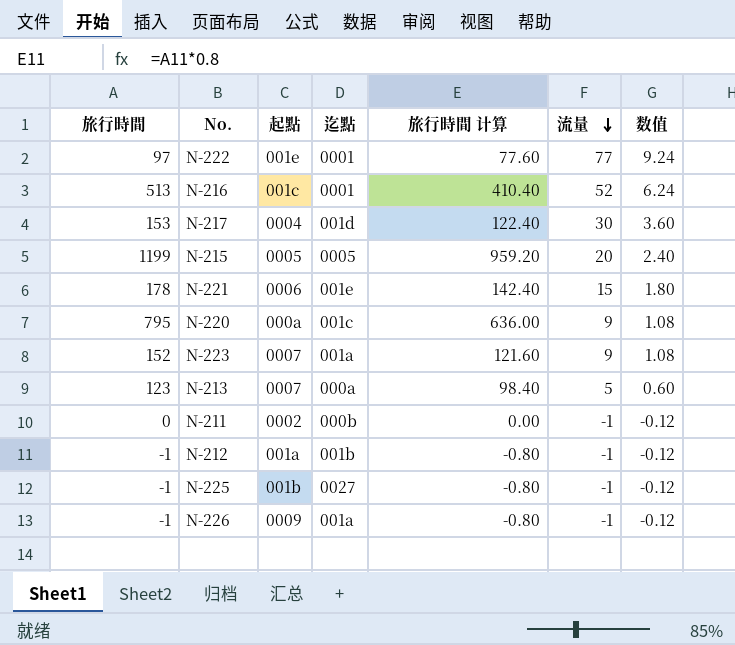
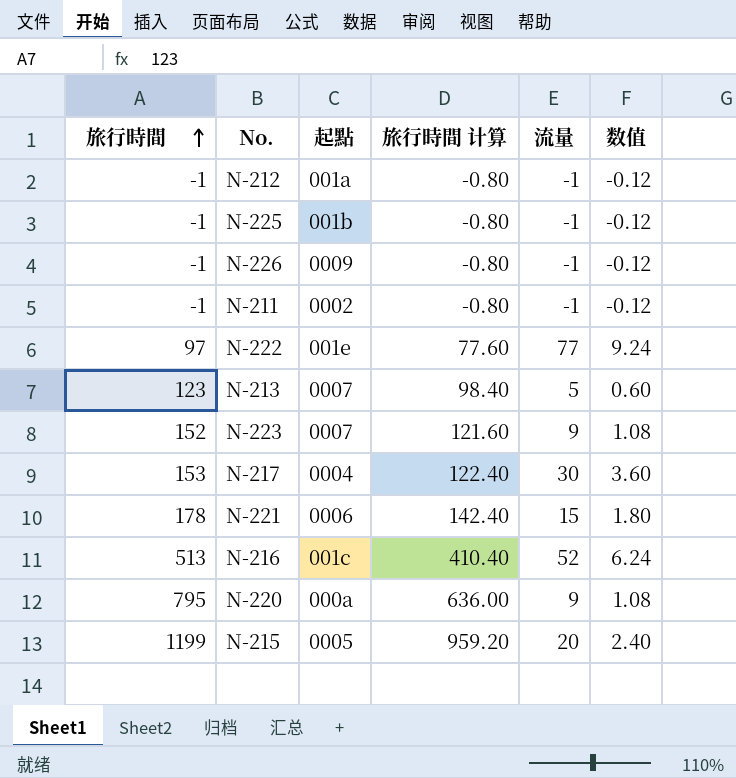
row order: 流量 descending -> 旅行時間 ascending
column 迄點 | position: 4 -> none
N-211 | 旅行時間: 0 -> -1
N-211 | 旅行時間 计算: 0.00 -> -0.80

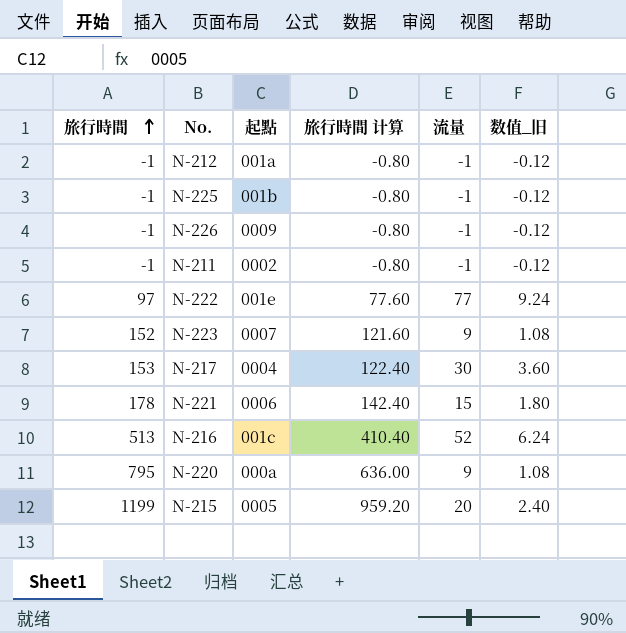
column name: 数值 -> 数值_旧
row N-213: 123 | 0007 | 98.40 | 5 | 0.60 -> none

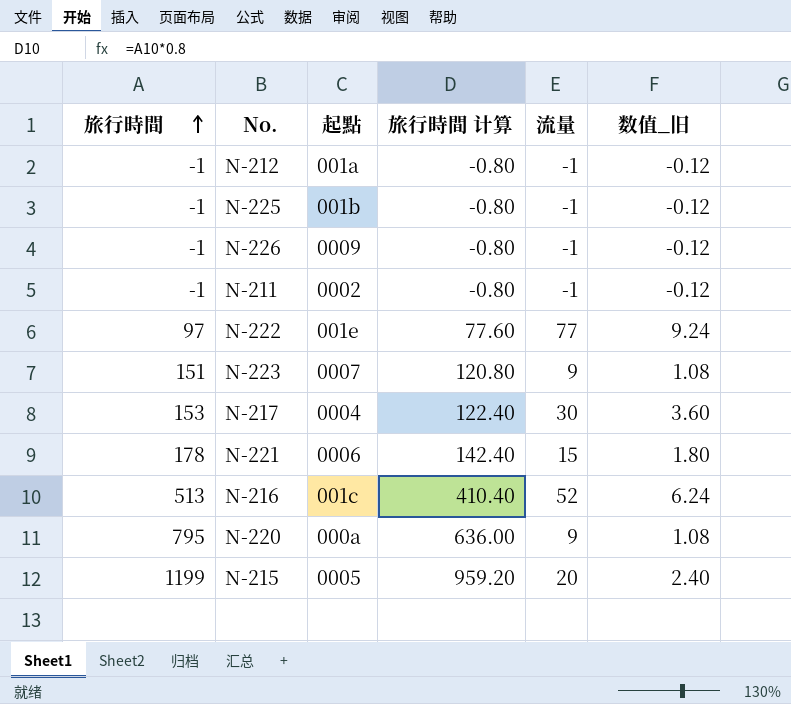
N-223 | 旅行時間: 152 -> 151
N-223 | 旅行時間 计算: 121.60 -> 120.80

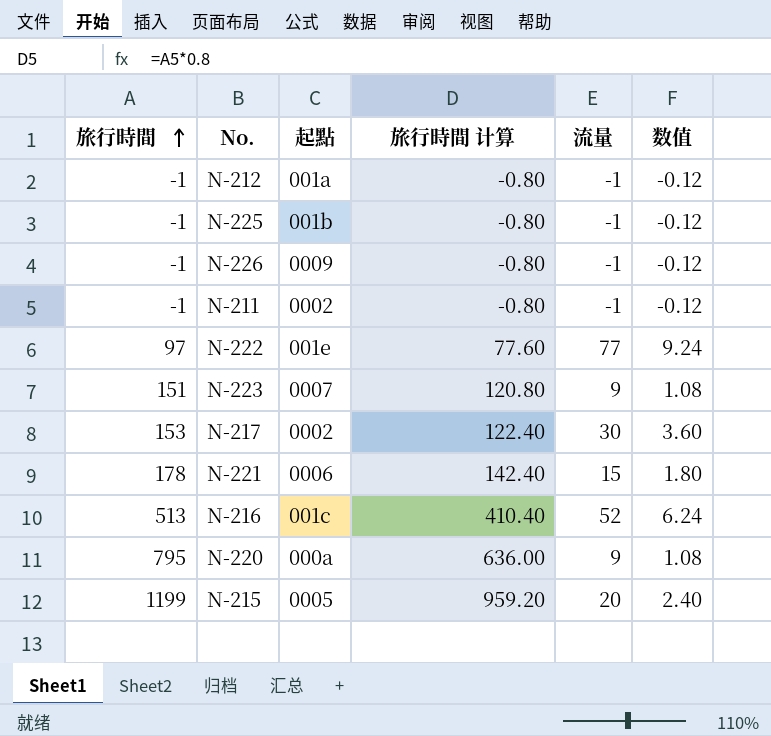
column name: 数值_旧 -> 数值
N-217 | 起點: 0004 -> 0002

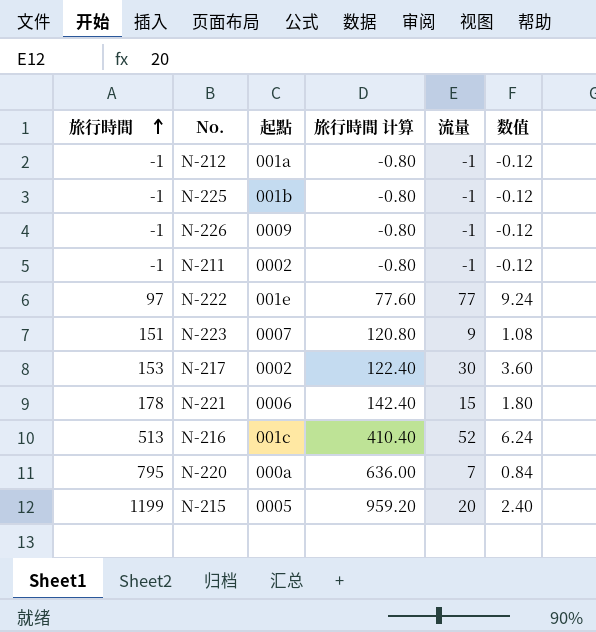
N-220 | 流量: 9 -> 7
N-220 | 数值: 1.08 -> 0.84

